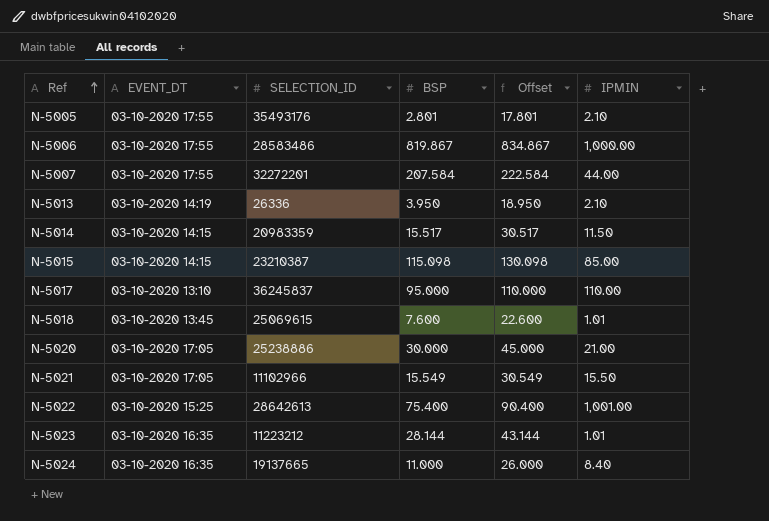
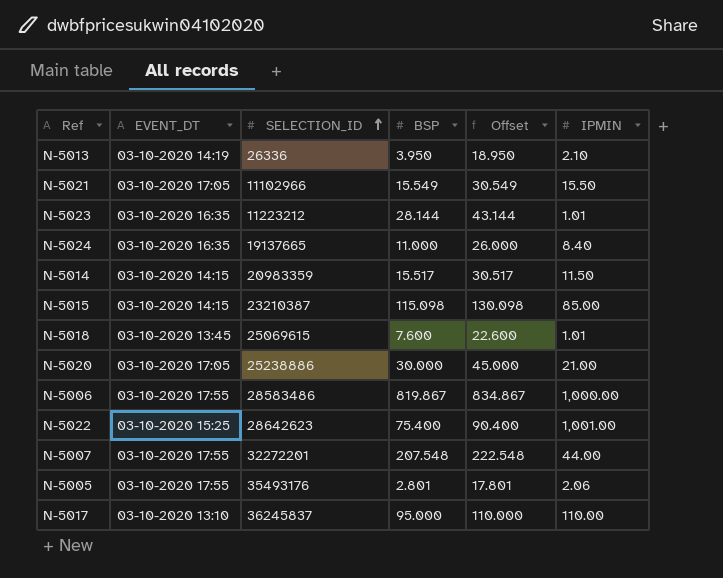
row order: Ref ascending -> SELECTION_ID ascending
N-5022 | SELECTION_ID: 28642613 -> 28642623
N-5007 | BSP: 207.584 -> 207.548
N-5007 | Offset: 222.584 -> 222.548
N-5005 | IPMIN: 2.10 -> 2.06

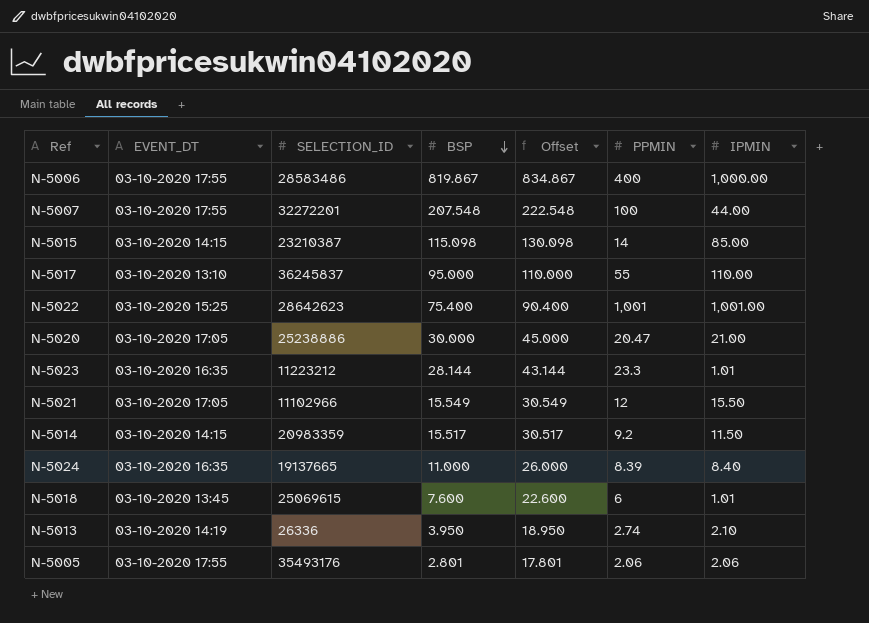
row order: SELECTION_ID ascending -> BSP descending
column PPMIN | position: none -> 6

